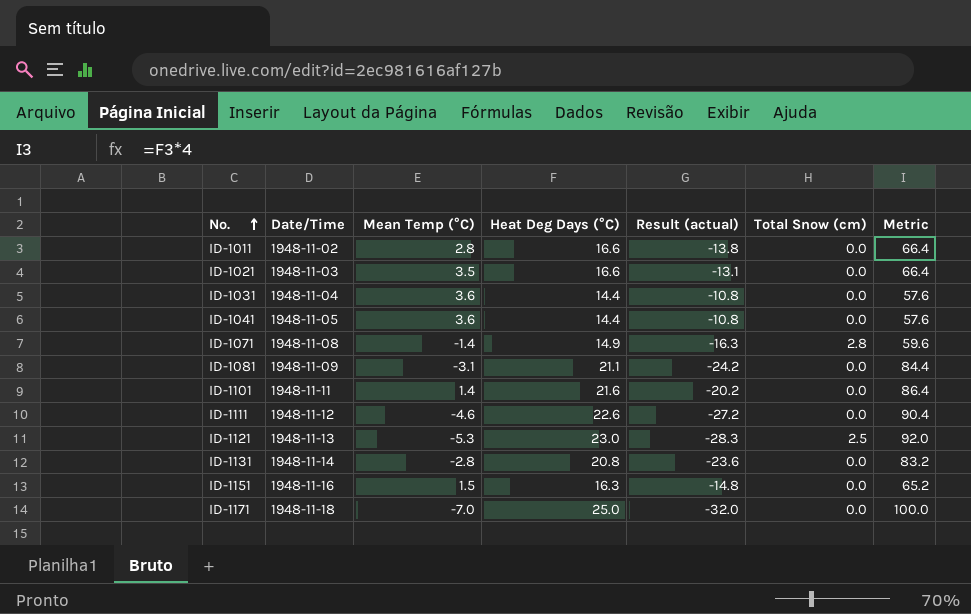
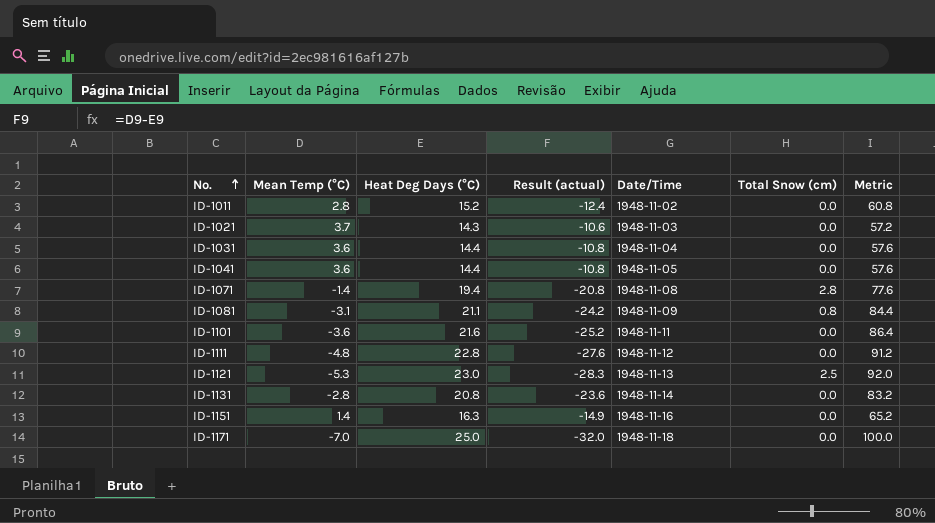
column Date/Time | position: 2 -> 5
ID-1011 | Heat Deg Days (°C): 16.6 -> 15.2
ID-1011 | Result (actual): -13.8 -> -12.4
ID-1011 | Metric: 66.4 -> 60.8
ID-1021 | Mean Temp (°C): 3.5 -> 3.7
ID-1021 | Heat Deg Days (°C): 16.6 -> 14.3
ID-1021 | Result (actual): -13.1 -> -10.6
ID-1021 | Metric: 66.4 -> 57.2
ID-1071 | Heat Deg Days (°C): 14.9 -> 19.4
ID-1071 | Result (actual): -16.3 -> -20.8
ID-1071 | Metric: 59.6 -> 77.6
ID-1081 | Total Snow (cm): 0.0 -> 0.8
ID-1101 | Mean Temp (°C): 1.4 -> -3.6
ID-1101 | Result (actual): -20.2 -> -25.2
ID-1111 | Mean Temp (°C): -4.6 -> -4.8
ID-1111 | Heat Deg Days (°C): 22.6 -> 22.8
ID-1111 | Result (actual): -27.2 -> -27.6
ID-1111 | Metric: 90.4 -> 91.2
ID-1151 | Mean Temp (°C): 1.5 -> 1.4
ID-1151 | Result (actual): -14.8 -> -14.9

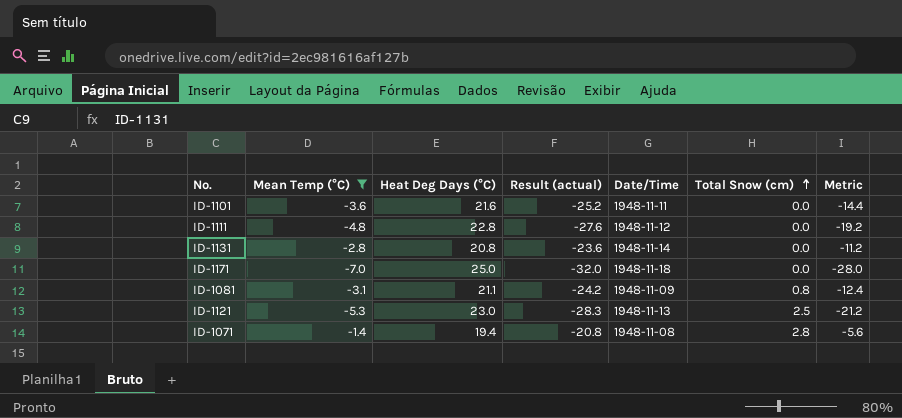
filter: none -> Mean Temp (°C) <= -1.4
row order: No. ascending -> Total Snow (cm) ascending
column Metric | formula: [Heat Deg Days (°C)] * 4 -> [Mean Temp (°C)] * 4

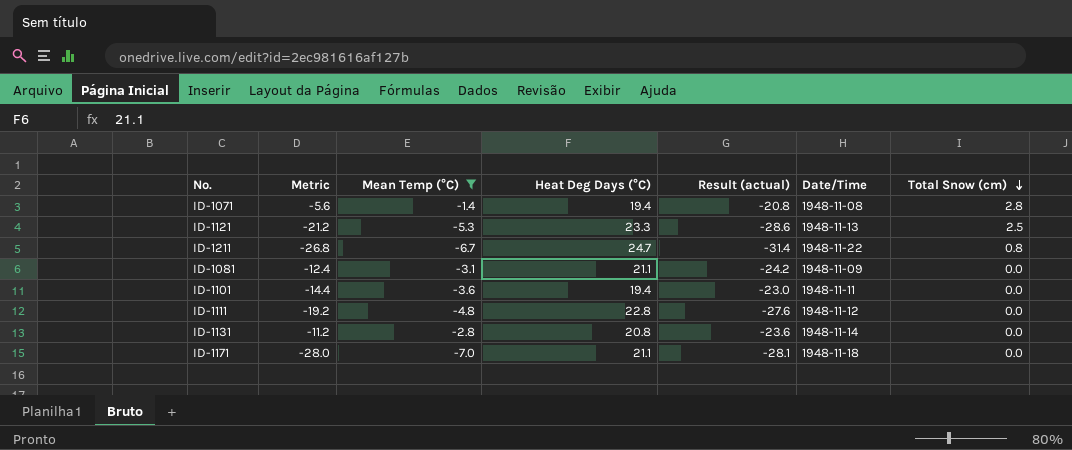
row order: Total Snow (cm) ascending -> Total Snow (cm) descending
column Metric | position: 7 -> 2
ID-1121 | Heat Deg Days (°C): 23.0 -> 23.3
ID-1121 | Result (actual): -28.3 -> -28.6
row ID-1211: none -> -26.8 | -6.7 | 24.7 | -31.4 | 1948-11-22 | 0.8
ID-1081 | Total Snow (cm): 0.8 -> 0.0
ID-1101 | Heat Deg Days (°C): 21.6 -> 19.4
ID-1101 | Result (actual): -25.2 -> -23.0
ID-1171 | Heat Deg Days (°C): 25.0 -> 21.1
ID-1171 | Result (actual): -32.0 -> -28.1

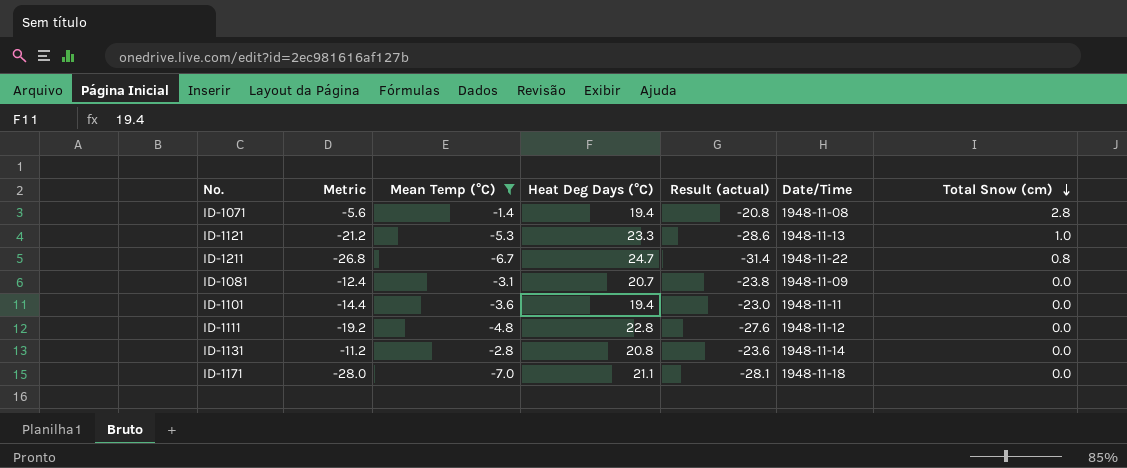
ID-1121 | Total Snow (cm): 2.5 -> 1.0
ID-1081 | Heat Deg Days (°C): 21.1 -> 20.7
ID-1081 | Result (actual): -24.2 -> -23.8

